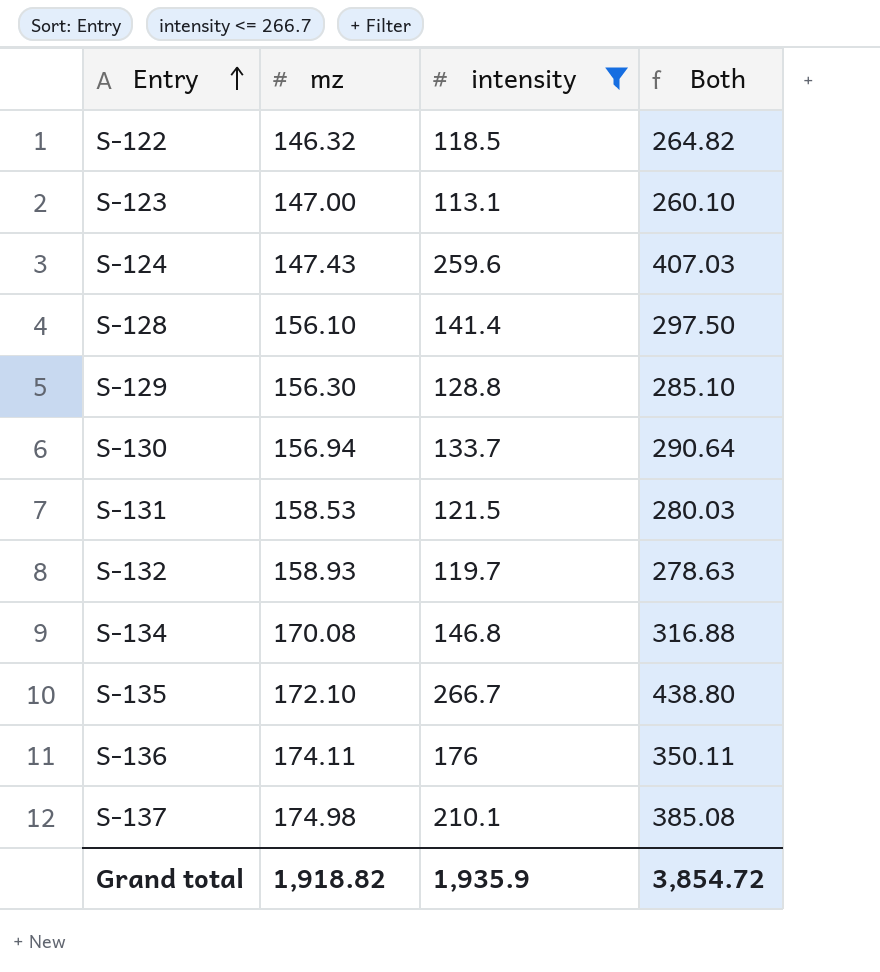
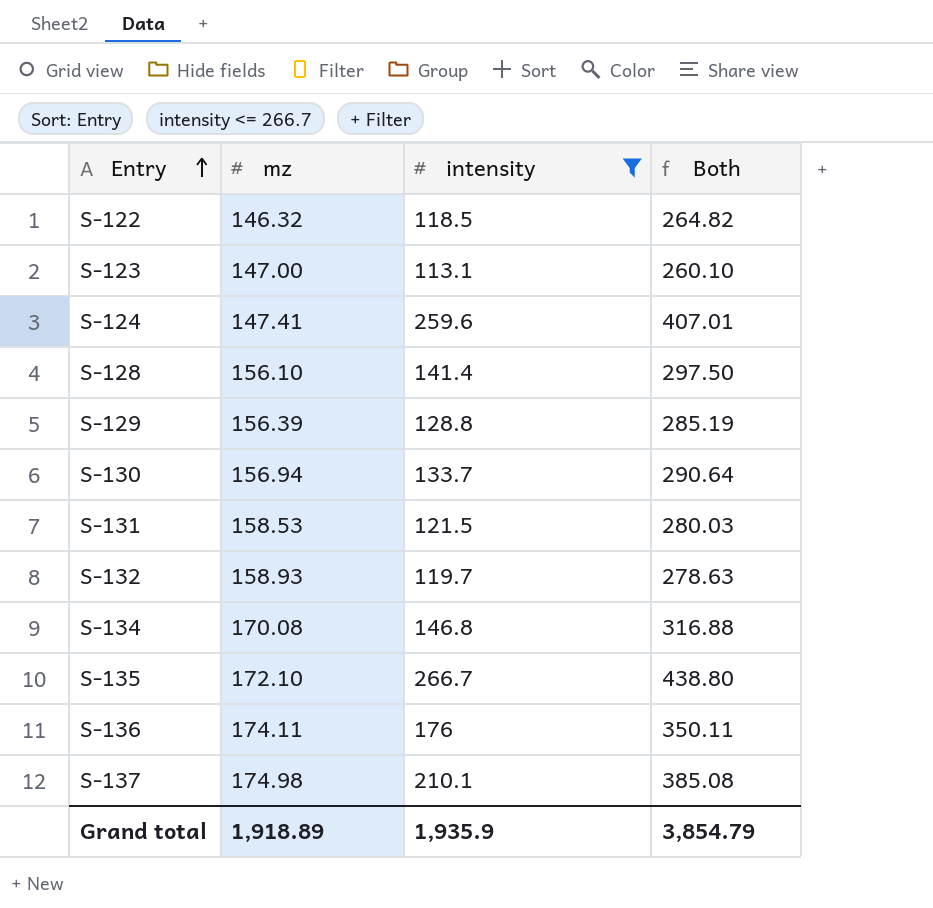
S-124 | mz: 147.43 -> 147.41
S-124 | Both: 407.03 -> 407.01
S-129 | mz: 156.30 -> 156.39
S-129 | Both: 285.10 -> 285.19
Grand total | mz: 1,918.82 -> 1,918.89
Grand total | Both: 3,854.72 -> 3,854.79

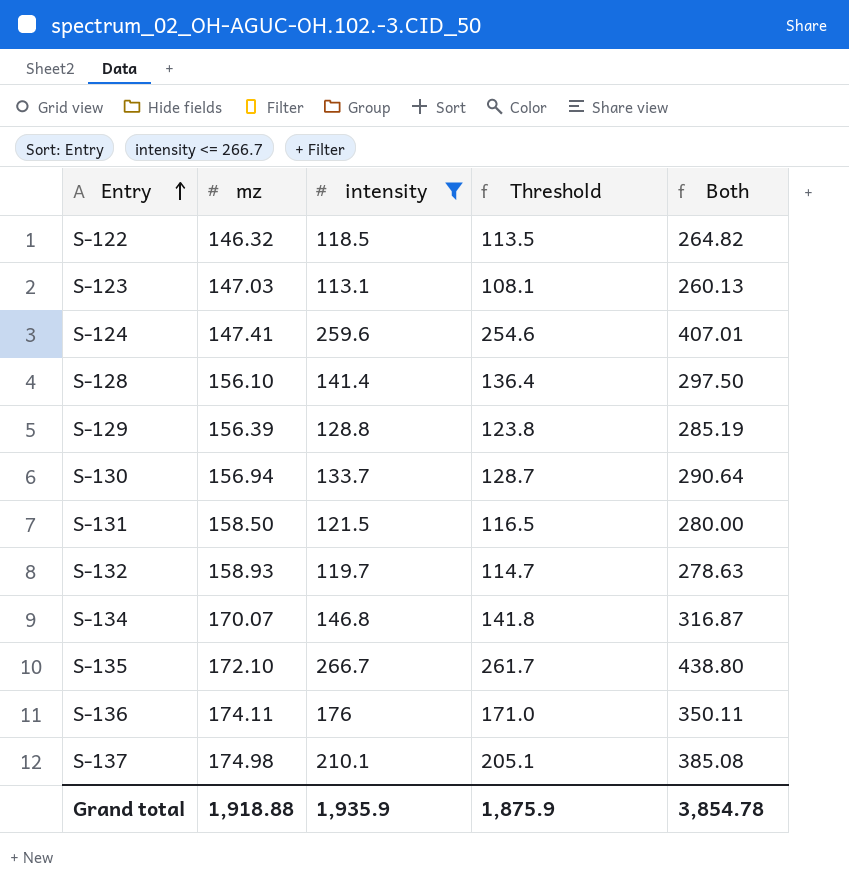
column Threshold | formula: none -> [intensity] - 5
S-123 | mz: 147.00 -> 147.03
S-123 | Both: 260.10 -> 260.13
S-131 | mz: 158.53 -> 158.50
S-131 | Both: 280.03 -> 280.00
S-134 | mz: 170.08 -> 170.07
S-134 | Both: 316.88 -> 316.87
Grand total | mz: 1,918.89 -> 1,918.88
Grand total | Both: 3,854.79 -> 3,854.78

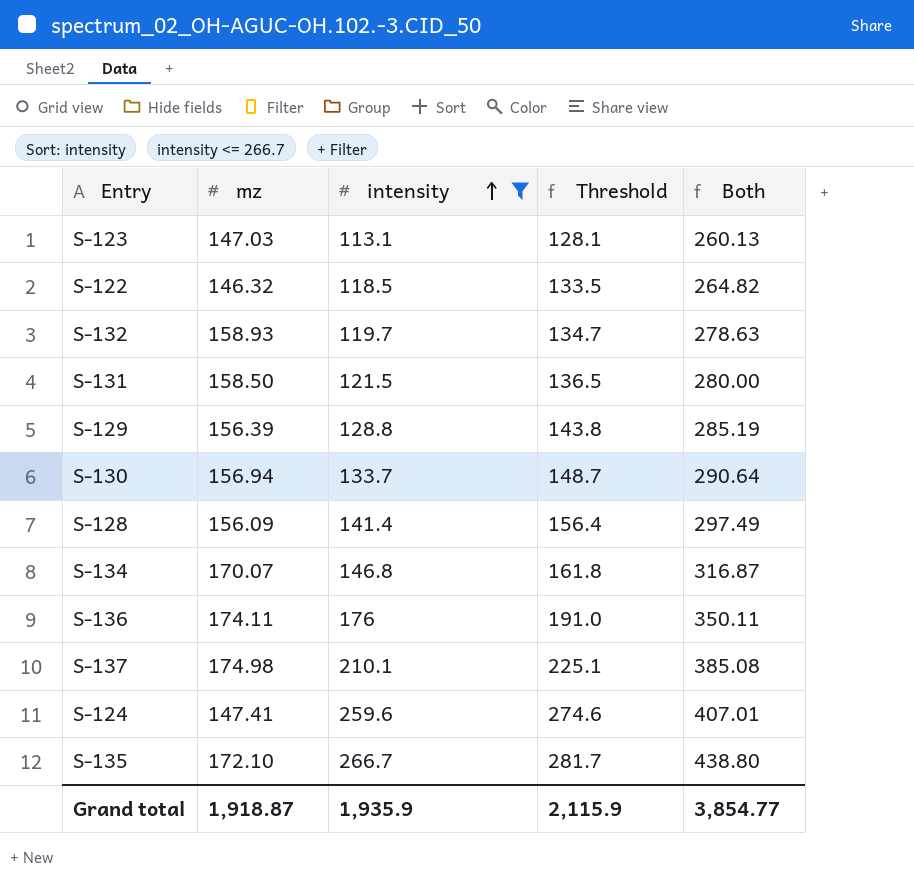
row order: Entry ascending -> intensity ascending
column Threshold | formula: [intensity] - 5 -> [intensity] + 15
S-128 | mz: 156.10 -> 156.09
S-128 | Both: 297.50 -> 297.49
Grand total | mz: 1,918.88 -> 1,918.87
Grand total | Threshold: 1,875.9 -> 2,115.9
Grand total | Both: 3,854.78 -> 3,854.77

